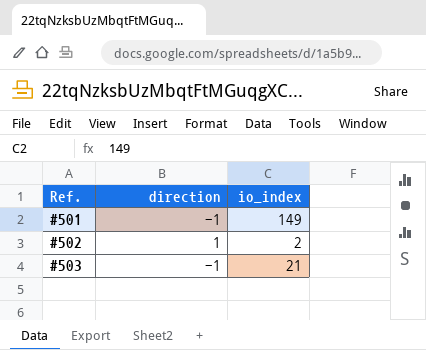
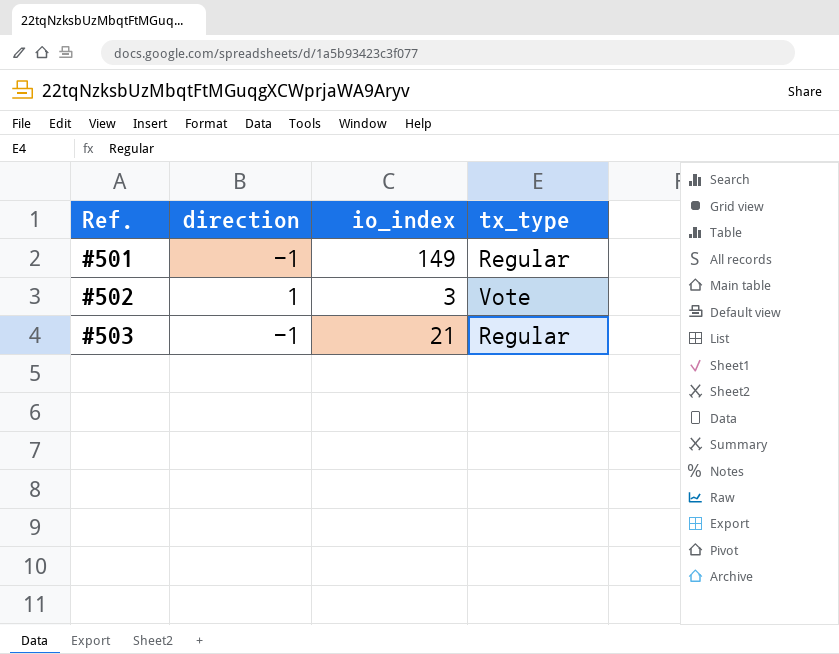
column tx_type | position: none -> 4
#502 | io_index: 2 -> 3

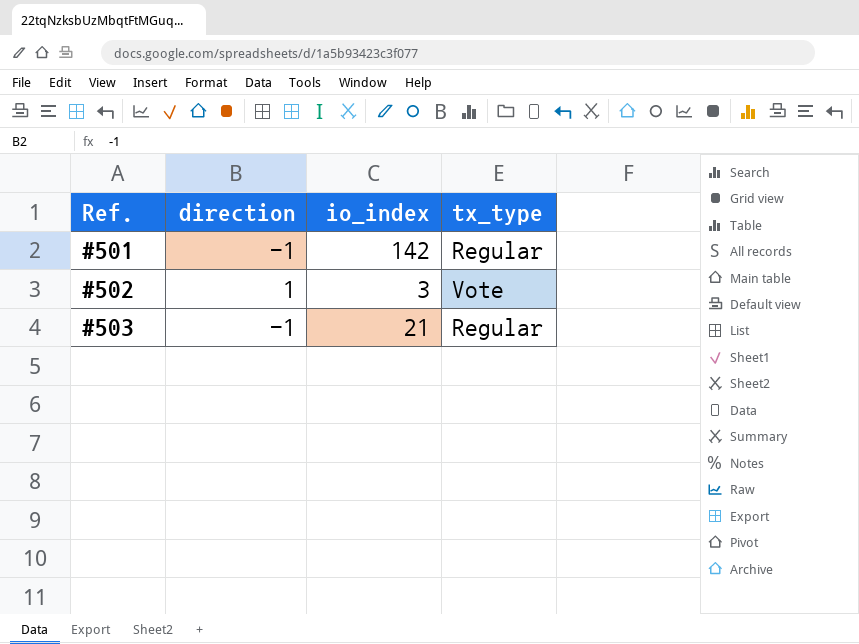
#501 | io_index: 149 -> 142

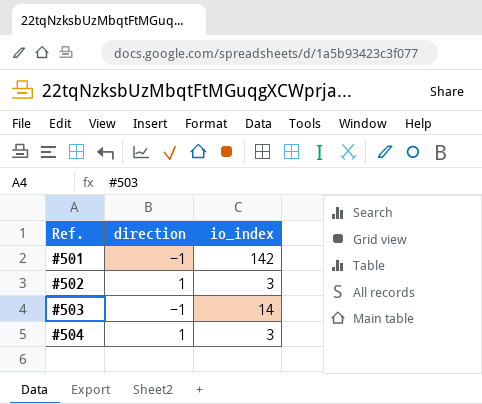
column tx_type | position: 4 -> none
#503 | io_index: 21 -> 14
row #504: none -> 1 | 3

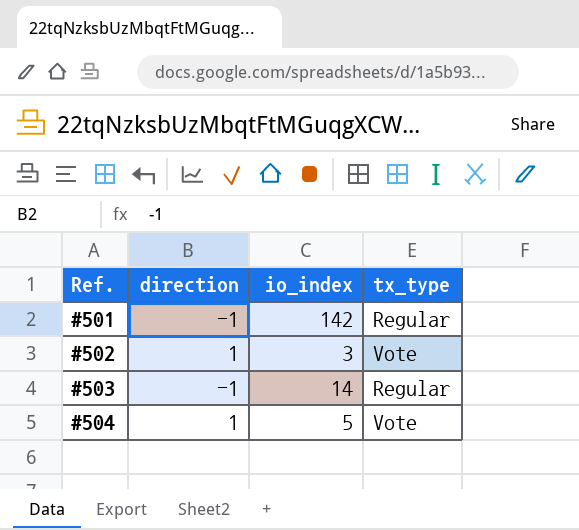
column tx_type | position: none -> 4
#504 | io_index: 3 -> 5

